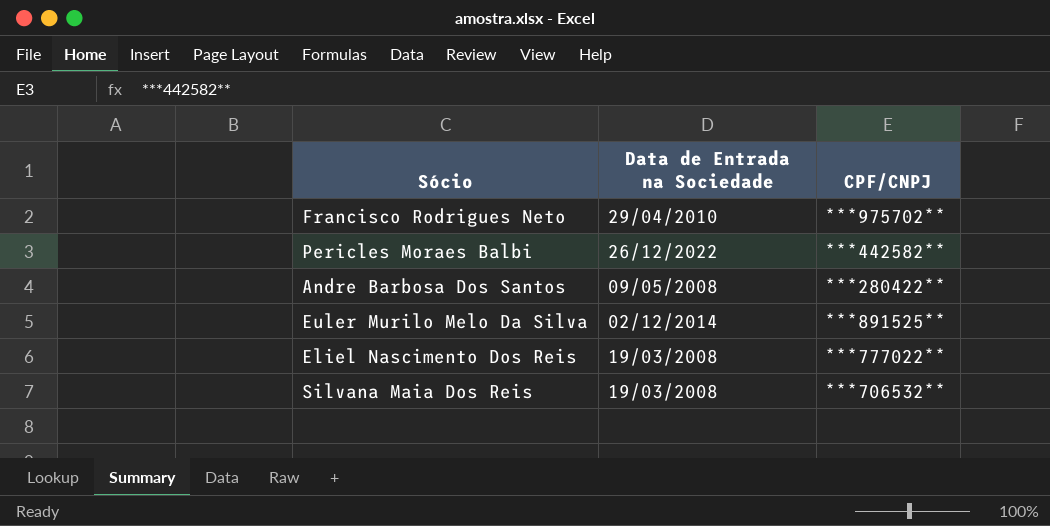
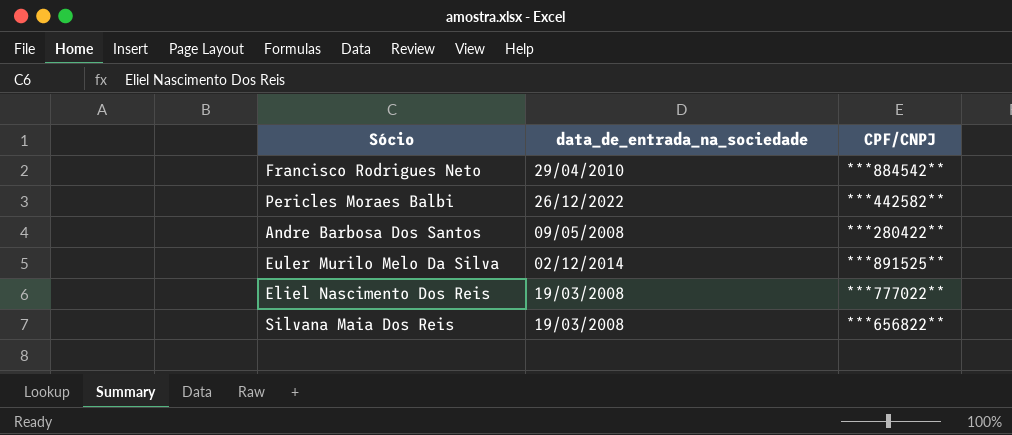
column name: Data de Entrada na Sociedade -> data_de_entrada_na_sociedade
Francisco Rodrigues Neto | CPF/CNPJ: ***975702** -> ***884542**
Silvana Maia Dos Reis | CPF/CNPJ: ***706532** -> ***656822**

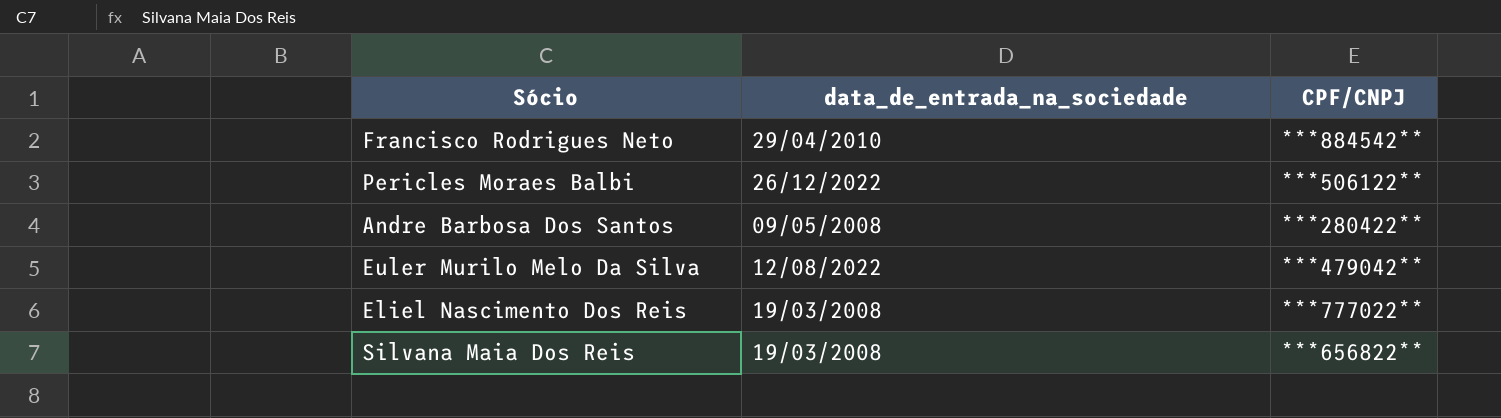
Pericles Moraes Balbi | CPF/CNPJ: ***442582** -> ***506122**
Euler Murilo Melo Da Silva | data_de_entrada_na_sociedade: 02/12/2014 -> 12/08/2022
Euler Murilo Melo Da Silva | CPF/CNPJ: ***891525** -> ***479042**

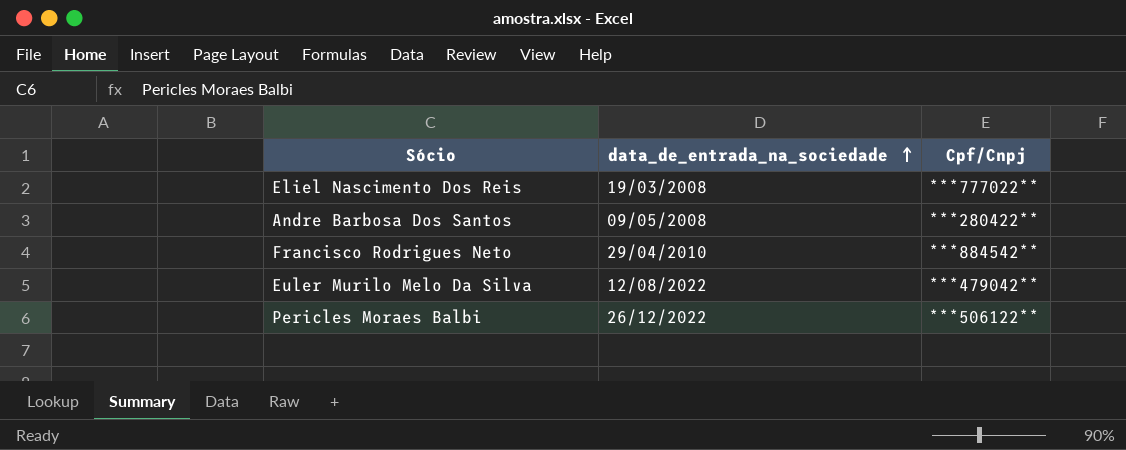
row order: none -> data_de_entrada_na_sociedade ascending
column name: CPF/CNPJ -> Cpf/Cnpj
row Silvana Maia Dos Reis: 19/03/2008 | ***656822** -> none

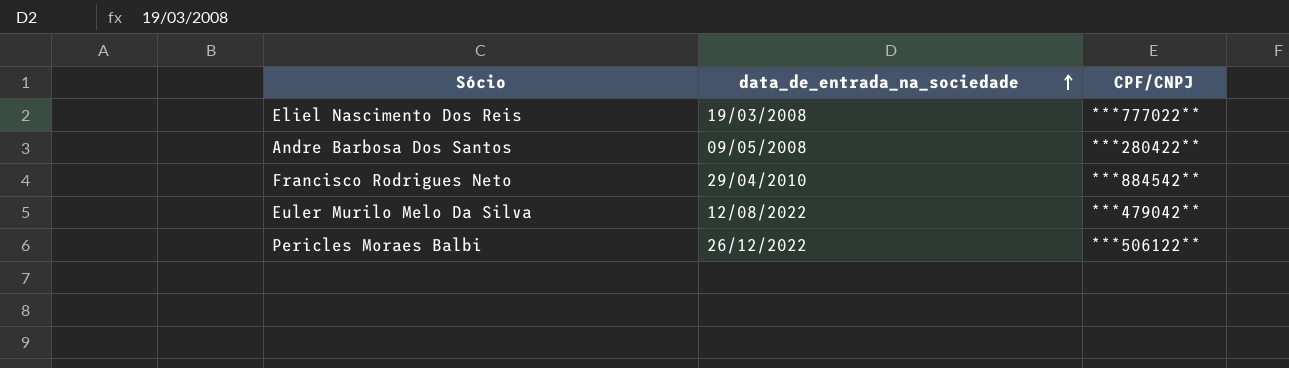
column name: Cpf/Cnpj -> CPF/CNPJ

